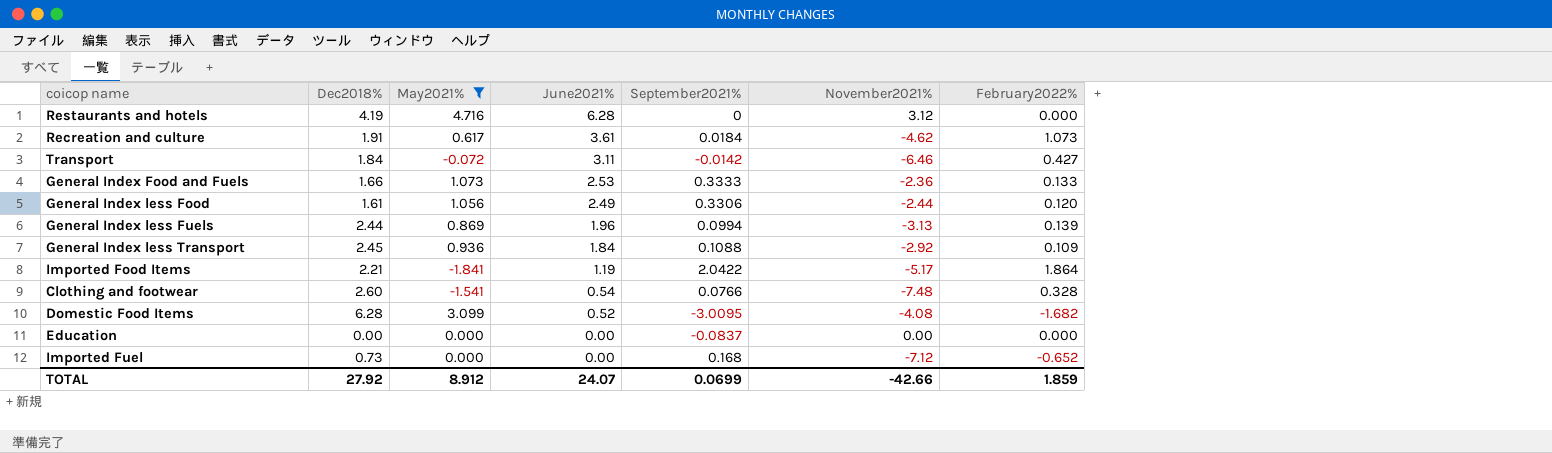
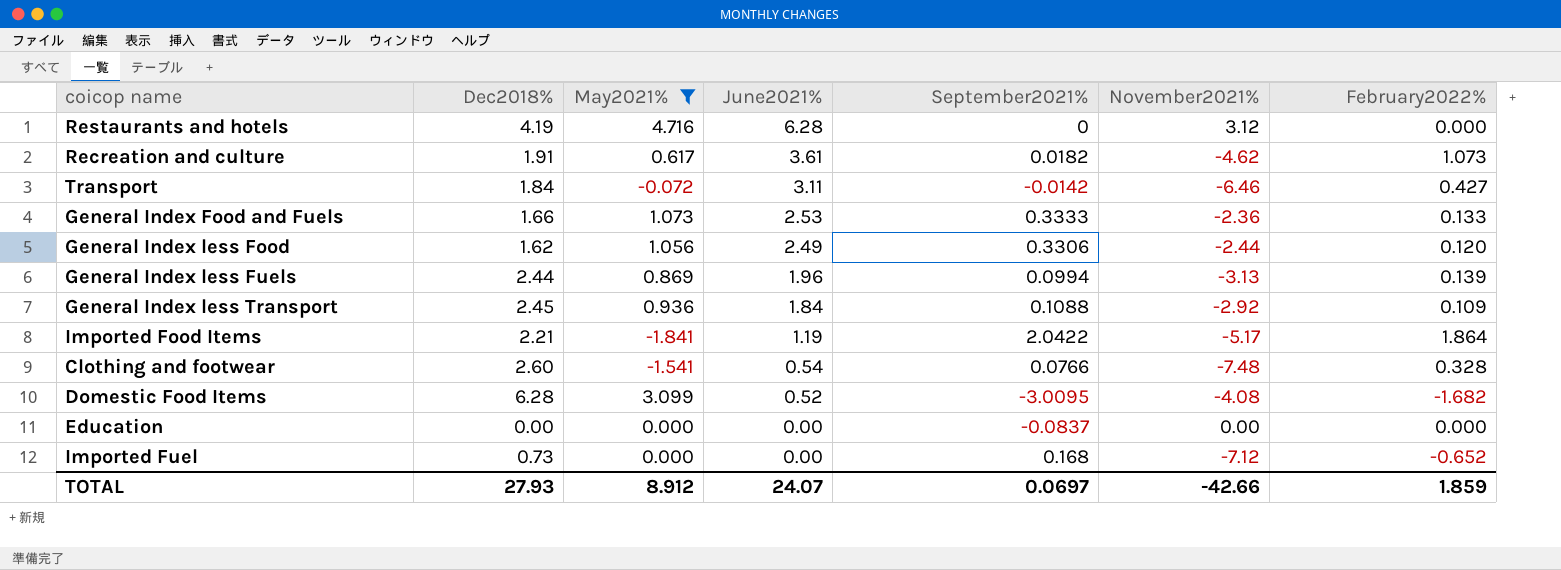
Recreation and culture | September2021%: 0.0184 -> 0.0182
General Index less Food | Dec2018%: 1.61 -> 1.62
TOTAL | Dec2018%: 27.92 -> 27.93
TOTAL | September2021%: 0.0699 -> 0.0697

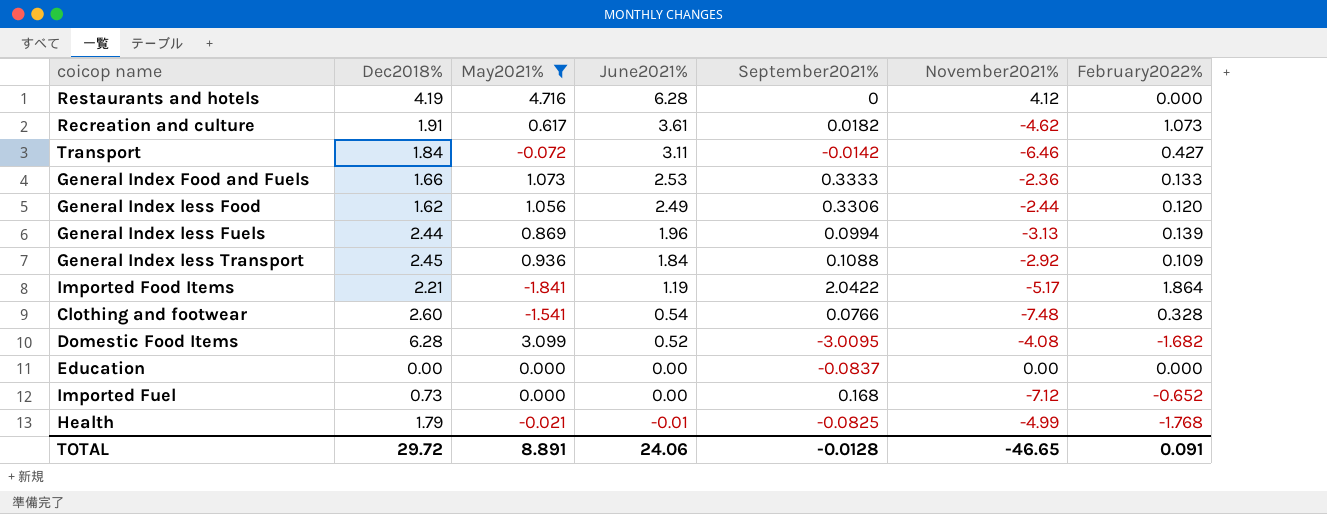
Restaurants and hotels | November2021%: 3.12 -> 4.12
row Health: none -> 1.79 | -0.021 | -0.01 | -0.0825 | -4.99 | -1.768
TOTAL | Dec2018%: 27.93 -> 29.72
TOTAL | May2021%: 8.912 -> 8.891
TOTAL | June2021%: 24.07 -> 24.06
TOTAL | September2021%: 0.0697 -> -0.0128
TOTAL | November2021%: -42.66 -> -46.65
TOTAL | February2022%: 1.859 -> 0.091

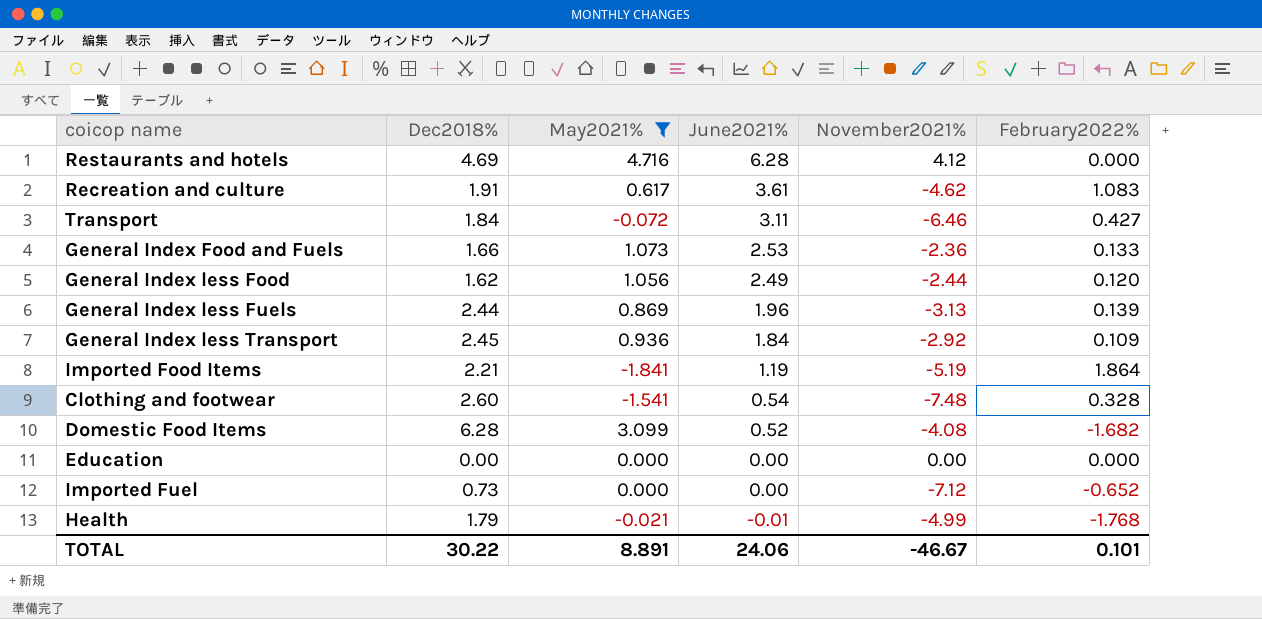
column September2021% | position: 5 -> none
Restaurants and hotels | Dec2018%: 4.19 -> 4.69
Recreation and culture | February2022%: 1.073 -> 1.083
Imported Food Items | November2021%: -5.17 -> -5.19
TOTAL | Dec2018%: 29.72 -> 30.22
TOTAL | November2021%: -46.65 -> -46.67
TOTAL | February2022%: 0.091 -> 0.101

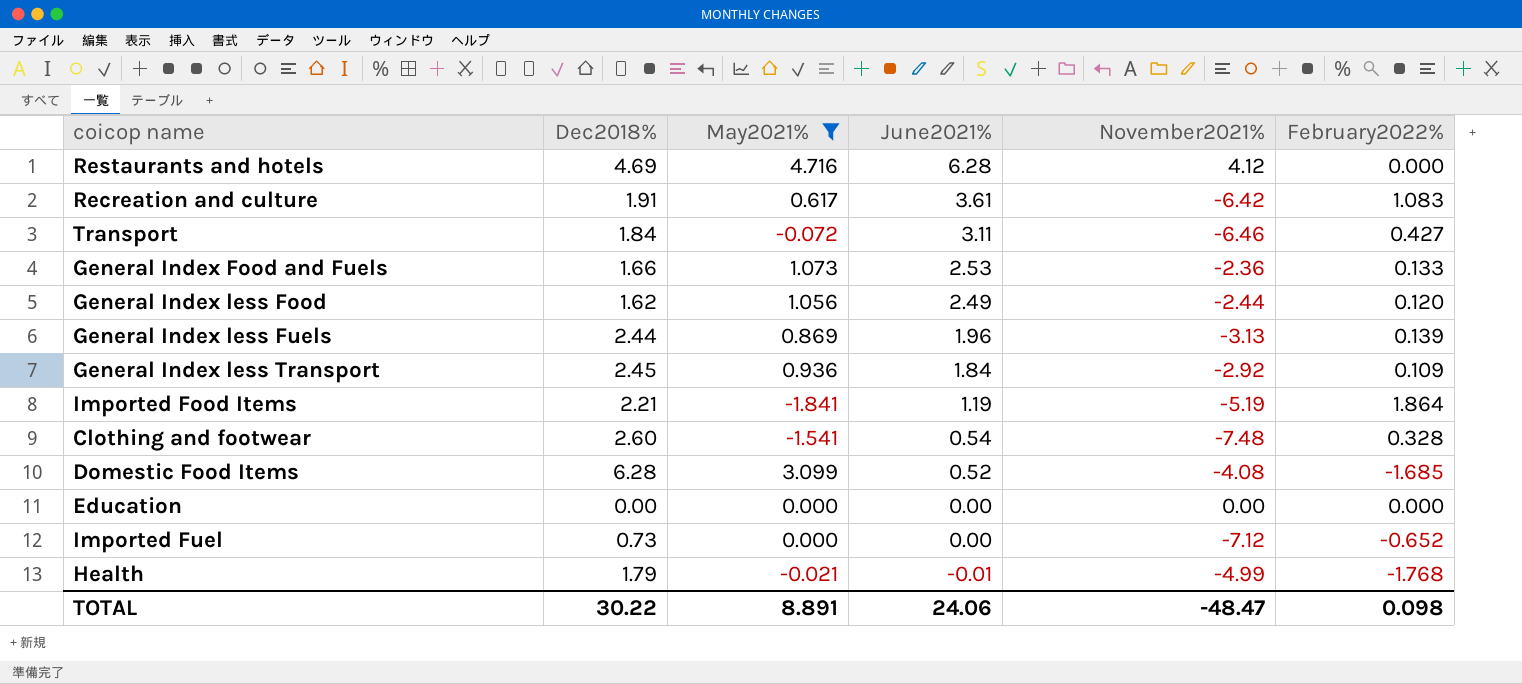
Recreation and culture | November2021%: -4.62 -> -6.42
Domestic Food Items | February2022%: -1.682 -> -1.685
TOTAL | November2021%: -46.67 -> -48.47
TOTAL | February2022%: 0.101 -> 0.098

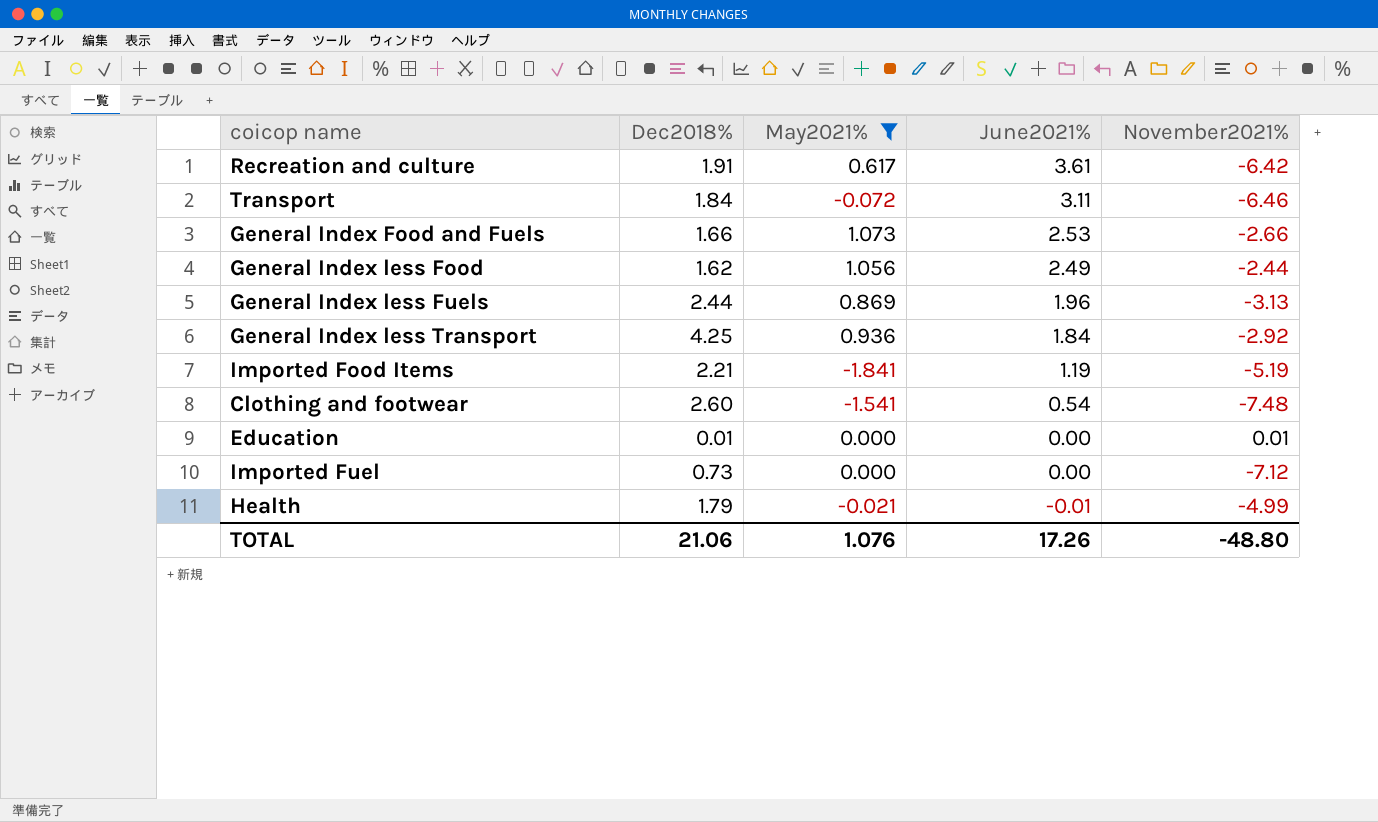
column February2022% | position: 6 -> none
row Restaurants and hotels: 4.69 | 4.716 | 6.28 | 4.12 | 0.000 -> none
row Domestic Food Items: 6.28 | 3.099 | 0.52 | -4.08 | -1.685 -> none
General Index Food and Fuels | November2021%: -2.36 -> -2.66
General Index less Transport | Dec2018%: 2.45 -> 4.25
Education | Dec2018%: 0.00 -> 0.01
Education | November2021%: 0.00 -> 0.01
TOTAL | Dec2018%: 30.22 -> 21.06
TOTAL | May2021%: 8.891 -> 1.076
TOTAL | June2021%: 24.06 -> 17.26
TOTAL | November2021%: -48.47 -> -48.80

